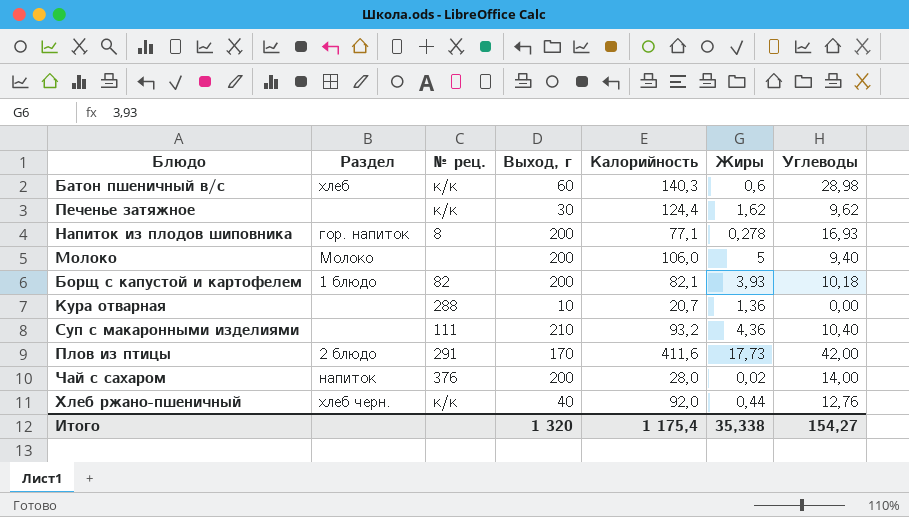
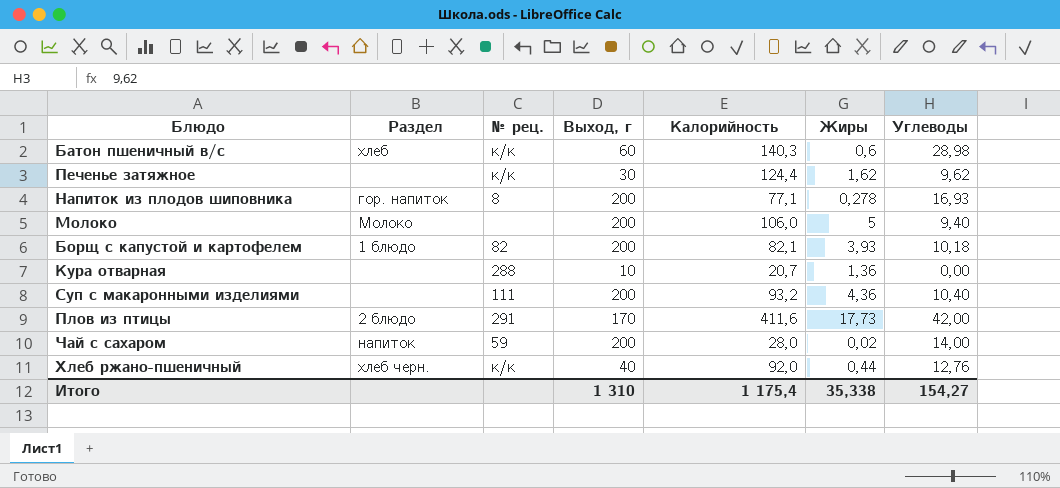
Суп с макаронными изделиями | Выход, г: 210 -> 200
Чай с сахаром | № рец.: 376 -> 59
Итого | Выход, г: 1 320 -> 1 310

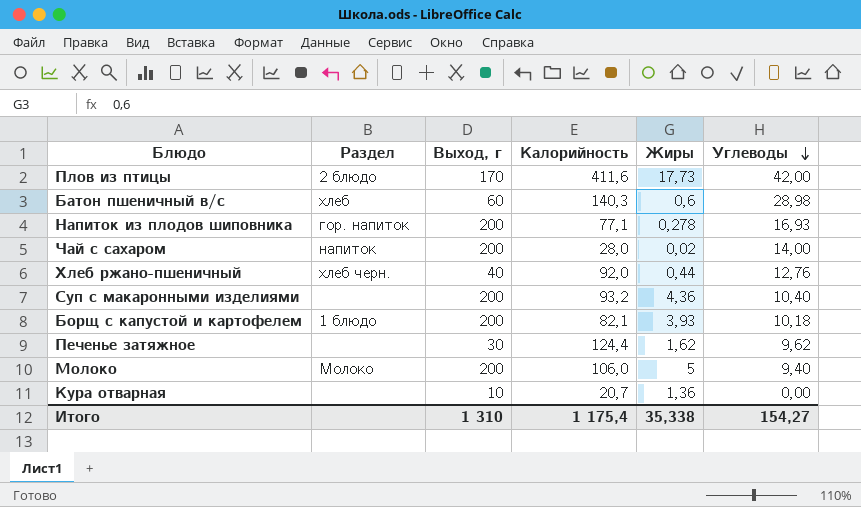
row order: none -> Углеводы descending
column № рец. | position: 3 -> none

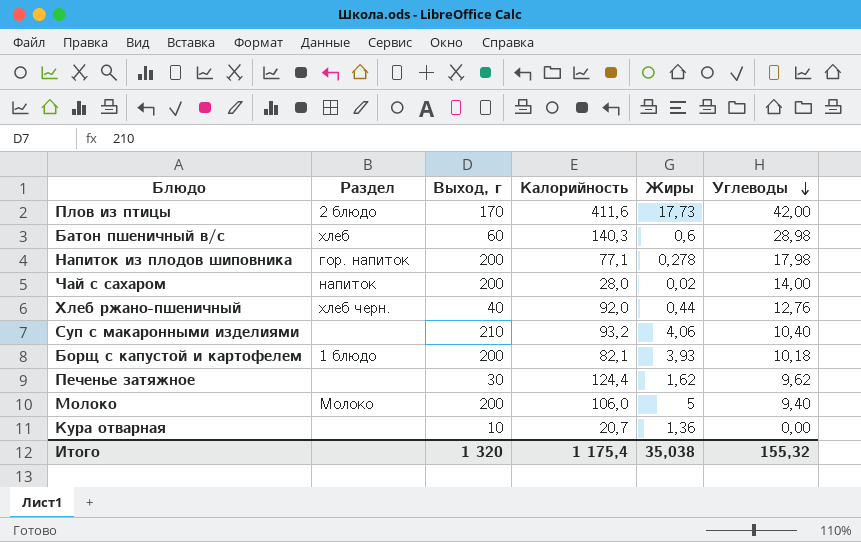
Напиток из плодов шиповника | Углеводы: 16,93 -> 17,98
Суп с макаронными изделиями | Выход, г: 200 -> 210
Суп с макаронными изделиями | Жиры: 4,36 -> 4,06
Итого | Выход, г: 1 310 -> 1 320
Итого | Жиры: 35,338 -> 35,038
Итого | Углеводы: 154,27 -> 155,32

